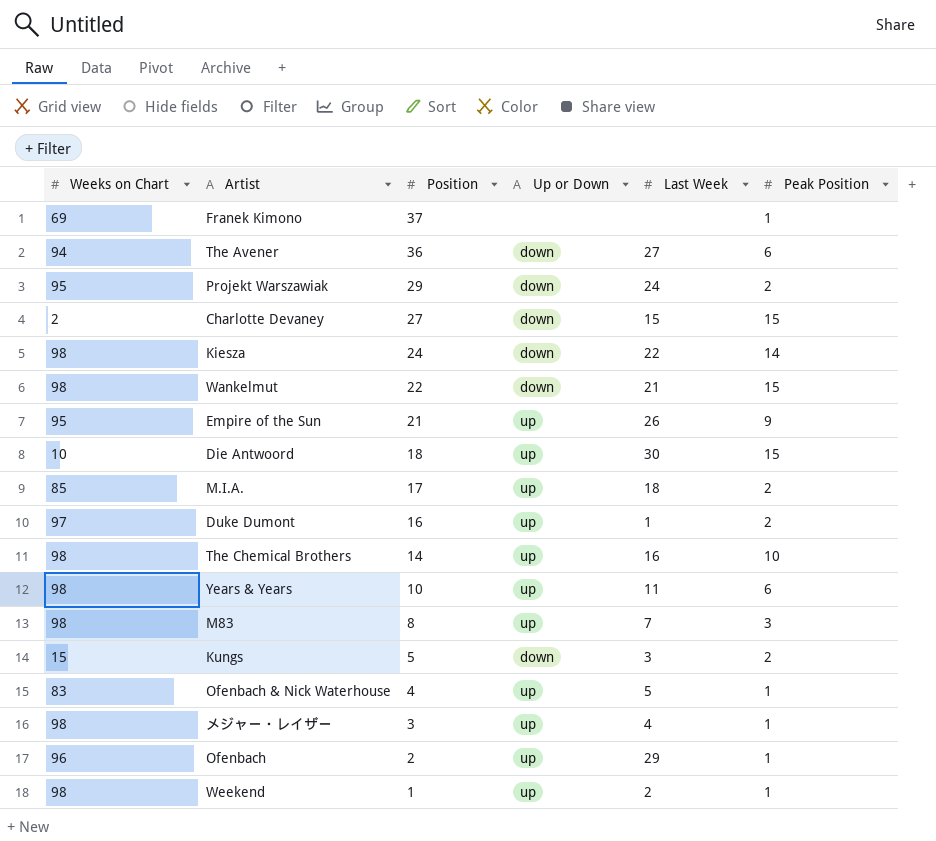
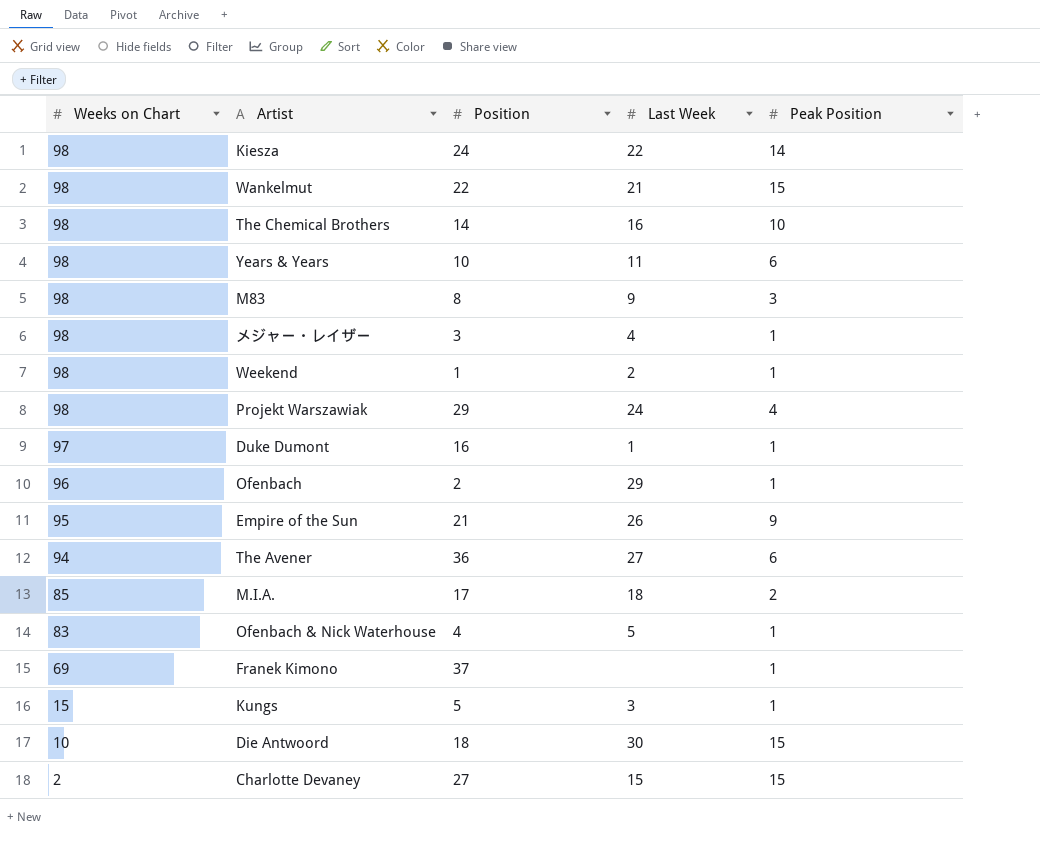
row order: Position descending -> Weeks on Chart descending
column Up or Down | position: 4 -> none
M83 | Last Week: 7 -> 9
Projekt Warszawiak | Weeks on Chart: 95 -> 98
Projekt Warszawiak | Peak Position: 2 -> 4
Duke Dumont | Peak Position: 2 -> 1
Kungs | Peak Position: 2 -> 1

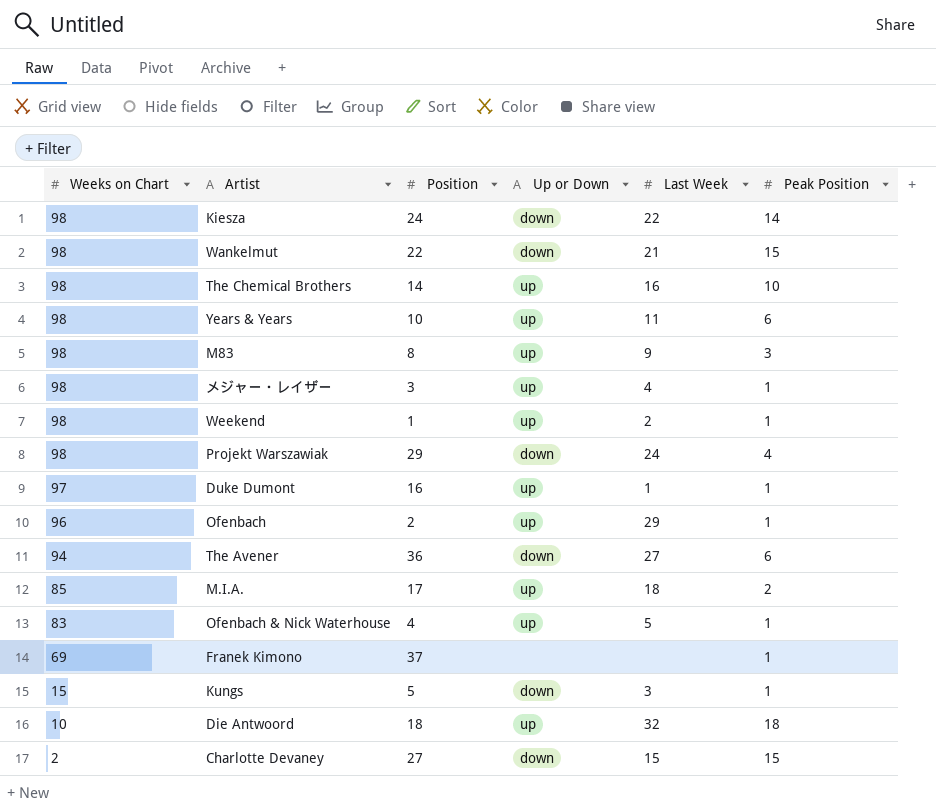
column Up or Down | position: none -> 4
row Empire of the Sun: 95 | 21 | 26 | 9 -> none
Die Antwoord | Last Week: 30 -> 32
Die Antwoord | Peak Position: 15 -> 18

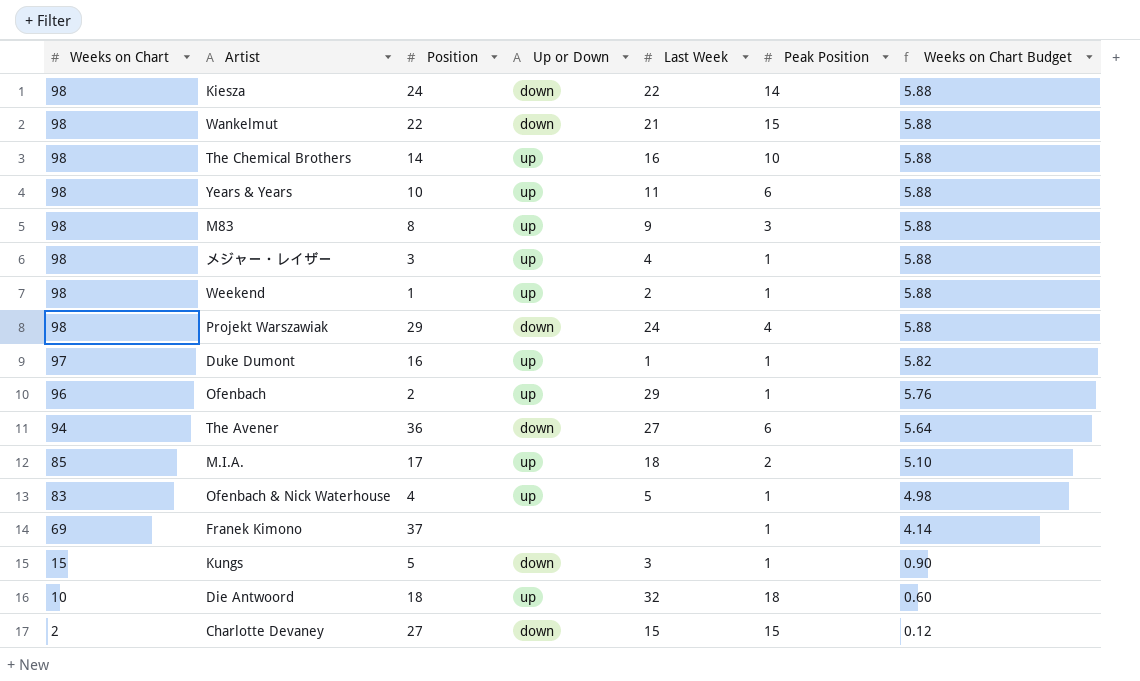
column Weeks on Chart Budget | formula: none -> [Weeks on Chart] * 0.06

